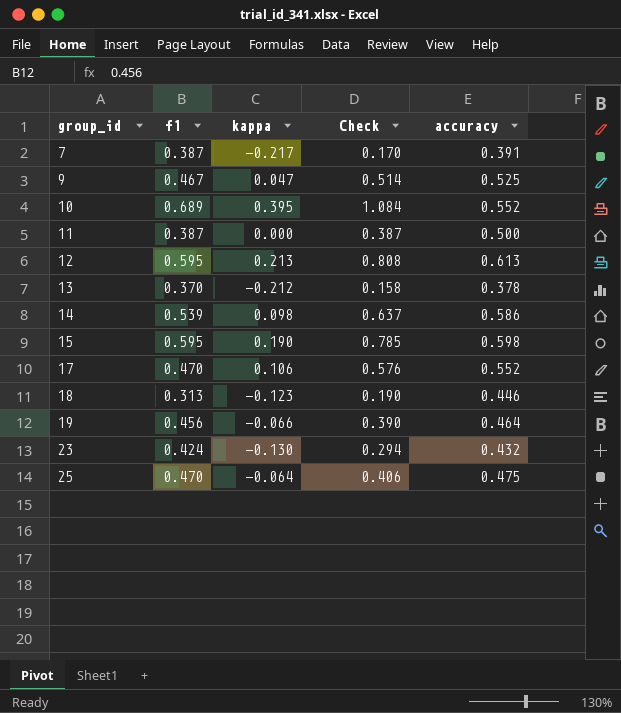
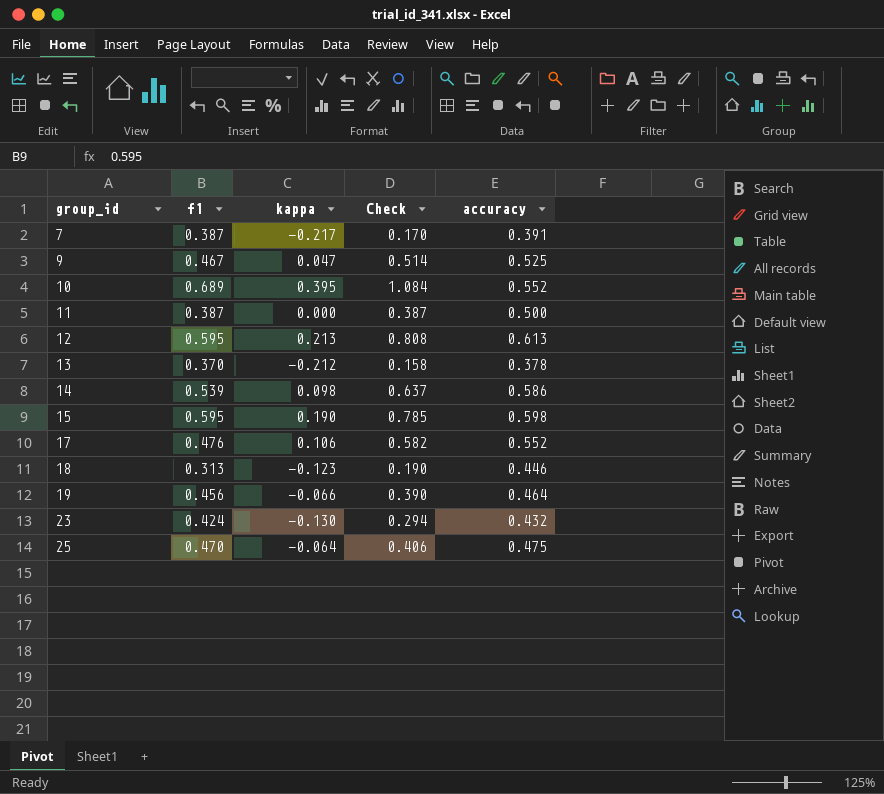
17 | f1: 0.470 -> 0.476
17 | Check: 0.576 -> 0.582

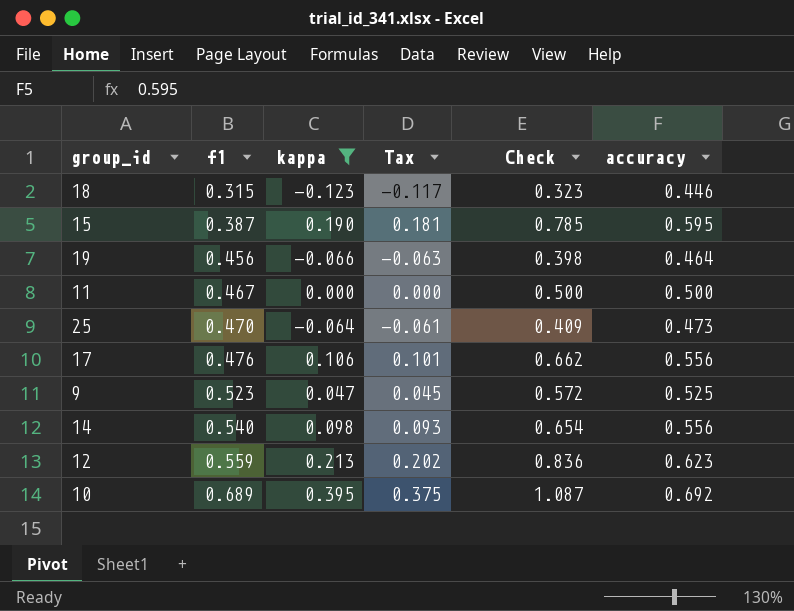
filter: none -> kappa >= -0.123
row order: group_id ascending -> f1 ascending
column Tax | formula: none -> [kappa] * 0.95
column Check | formula: [f1] + [kappa] -> [kappa] + [accuracy]
18 | f1: 0.313 -> 0.315
15 | f1: 0.595 -> 0.387
15 | accuracy: 0.598 -> 0.595
11 | f1: 0.387 -> 0.467
25 | accuracy: 0.475 -> 0.473
17 | accuracy: 0.552 -> 0.556
9 | f1: 0.467 -> 0.523
14 | f1: 0.539 -> 0.540
14 | accuracy: 0.586 -> 0.556
12 | f1: 0.595 -> 0.559
12 | accuracy: 0.613 -> 0.623
10 | accuracy: 0.552 -> 0.692

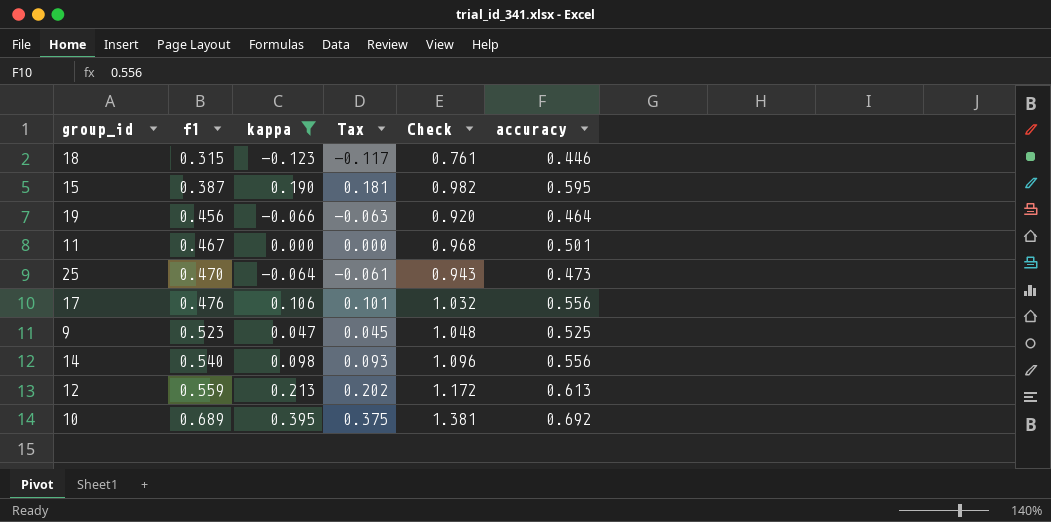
column Check | formula: [kappa] + [accuracy] -> [f1] + [accuracy]
11 | accuracy: 0.500 -> 0.501
12 | accuracy: 0.623 -> 0.613

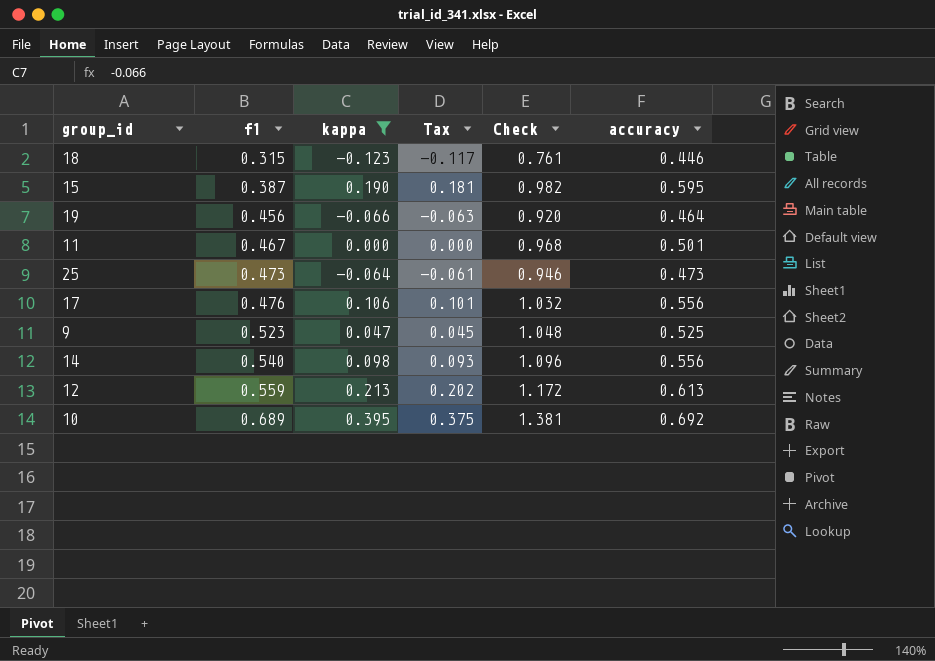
25 | f1: 0.470 -> 0.473
25 | Check: 0.943 -> 0.946

